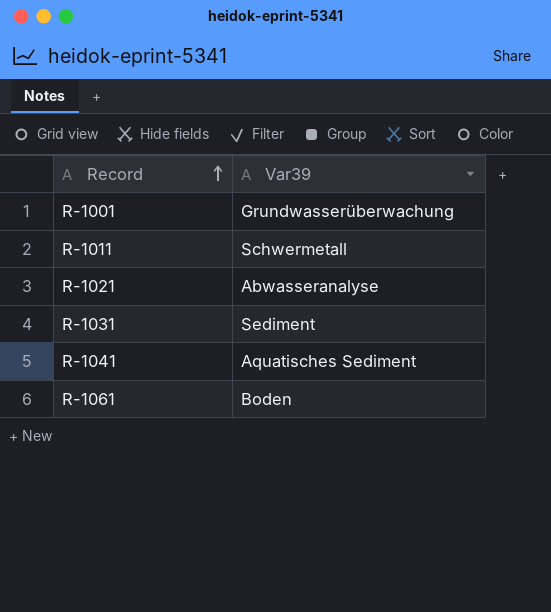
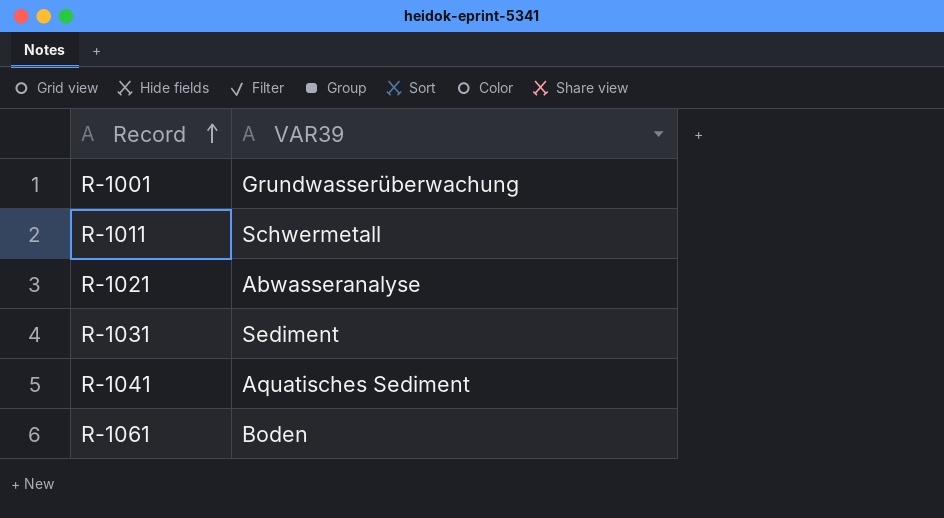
column name: Var39 -> VAR39

